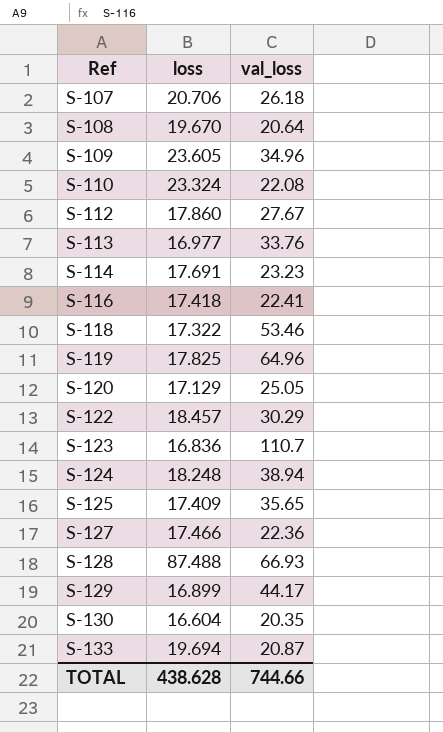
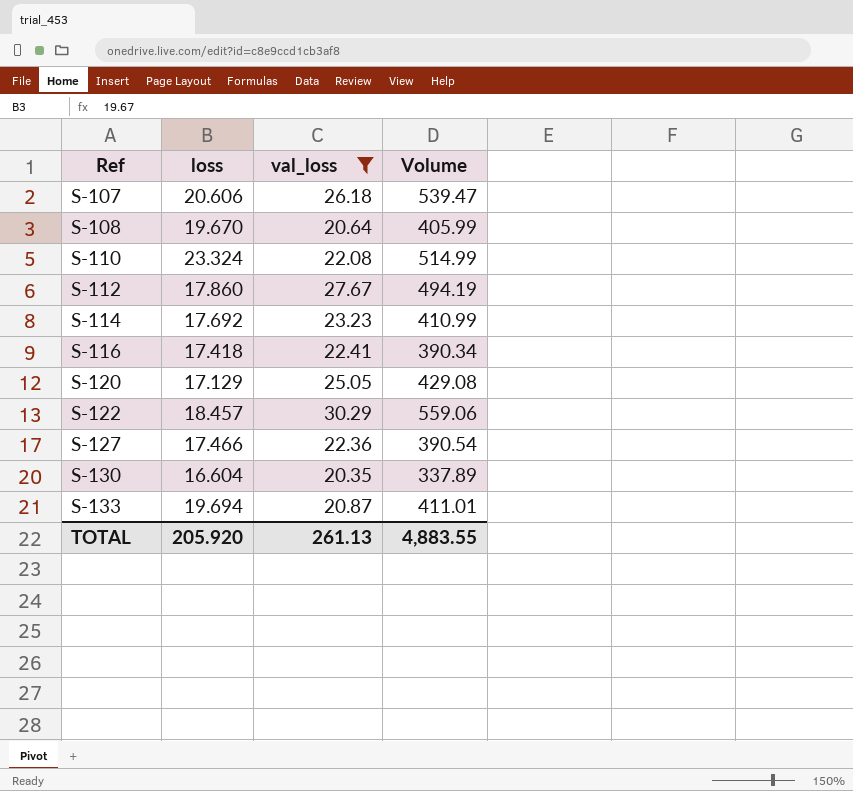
filter: none -> val_loss <= 30.29
column Volume | formula: none -> [loss] * [val_loss]
S-107 | loss: 20.706 -> 20.606
S-114 | loss: 17.691 -> 17.692
TOTAL | loss: 438.628 -> 205.920
TOTAL | val_loss: 744.66 -> 261.13

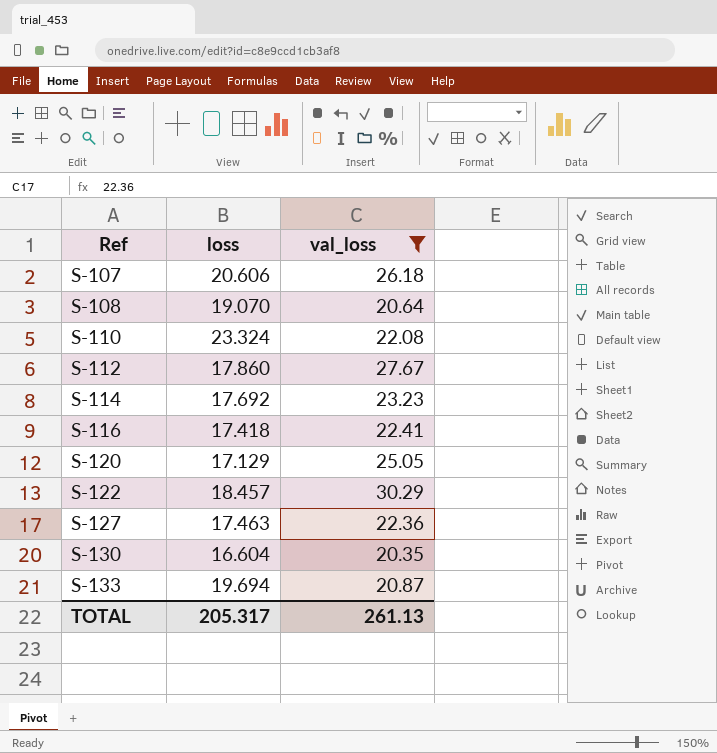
column Volume | formula: [loss] * [val_loss] -> none
S-108 | loss: 19.670 -> 19.070
S-127 | loss: 17.466 -> 17.463
TOTAL | loss: 205.920 -> 205.317

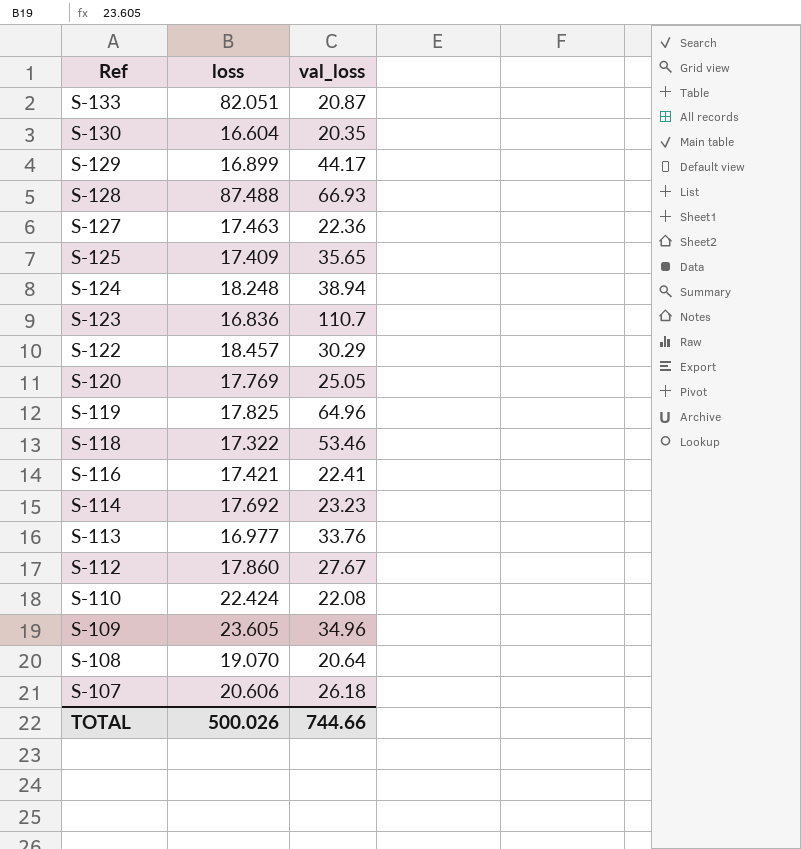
filter: val_loss <= 30.29 -> none
row order: Ref ascending -> Ref descending
S-133 | loss: 19.694 -> 82.051
S-120 | loss: 17.129 -> 17.769
S-116 | loss: 17.418 -> 17.421
S-110 | loss: 23.324 -> 22.424
TOTAL | loss: 205.317 -> 500.026
TOTAL | val_loss: 261.13 -> 744.66

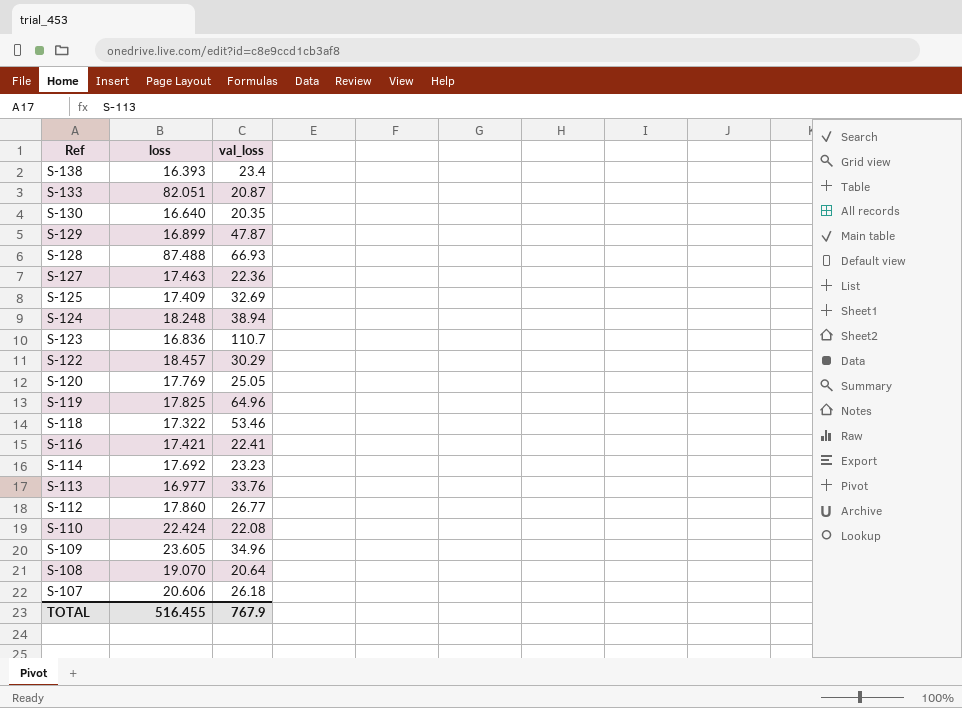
row S-138: none -> 16.393 | 23.4
S-130 | loss: 16.604 -> 16.640
S-129 | val_loss: 44.17 -> 47.87
S-125 | val_loss: 35.65 -> 32.69
S-112 | val_loss: 27.67 -> 26.77
TOTAL | loss: 500.026 -> 516.455
TOTAL | val_loss: 744.66 -> 767.9

